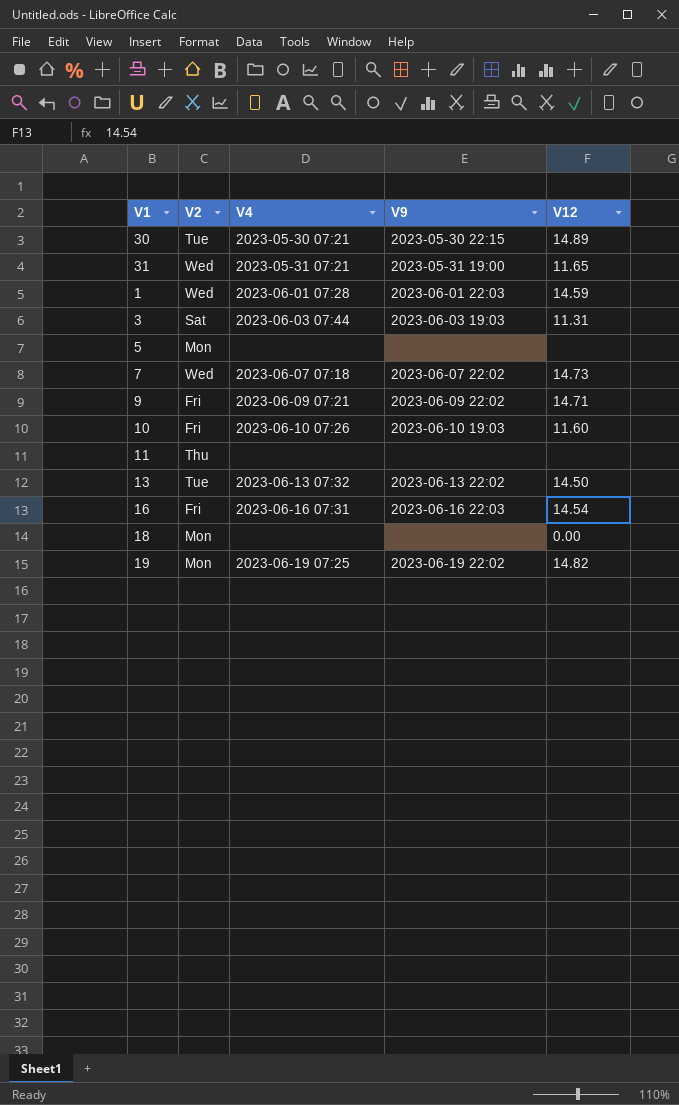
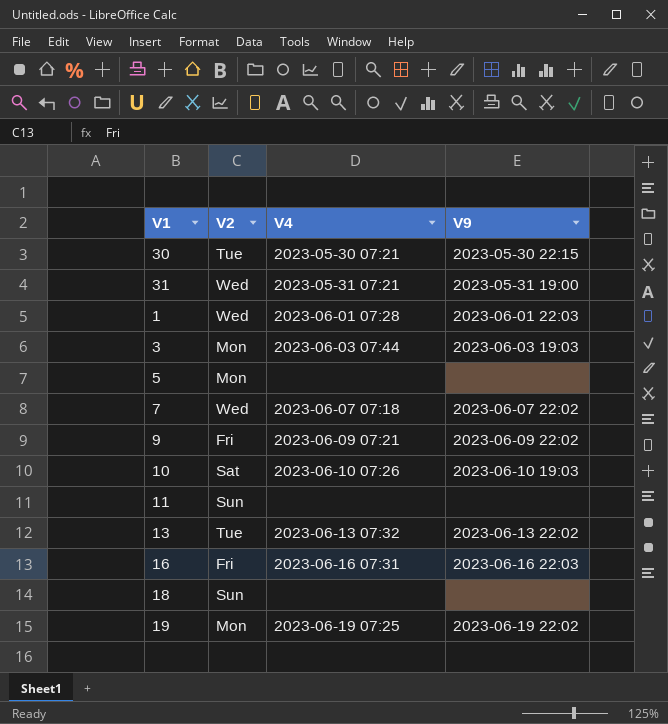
column V12 | position: 5 -> none
3 | V2: Sat -> Mon
10 | V2: Fri -> Sat
11 | V2: Thu -> Sun
18 | V2: Mon -> Sun

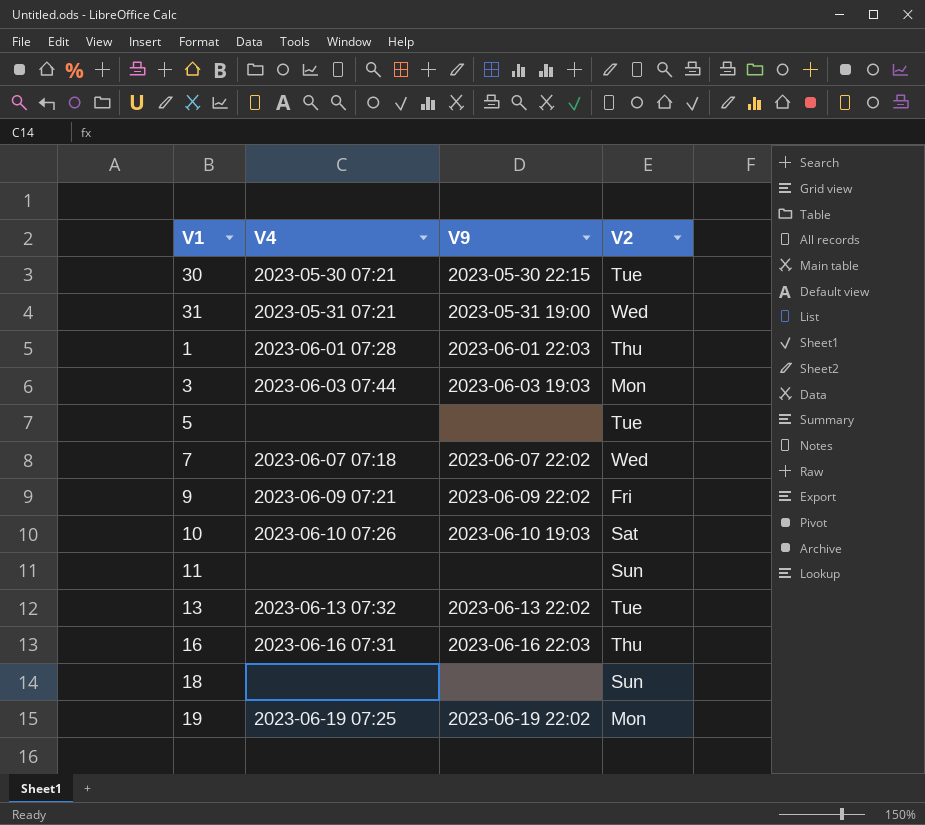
column V2 | position: 2 -> 4
1 | V2: Wed -> Thu
5 | V2: Mon -> Tue
16 | V2: Fri -> Thu

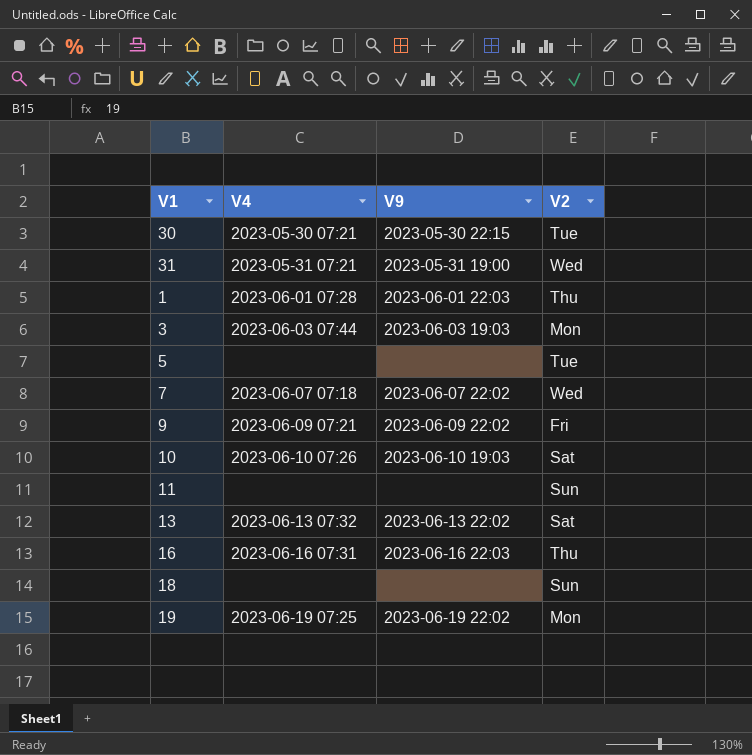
13 | V2: Tue -> Sat

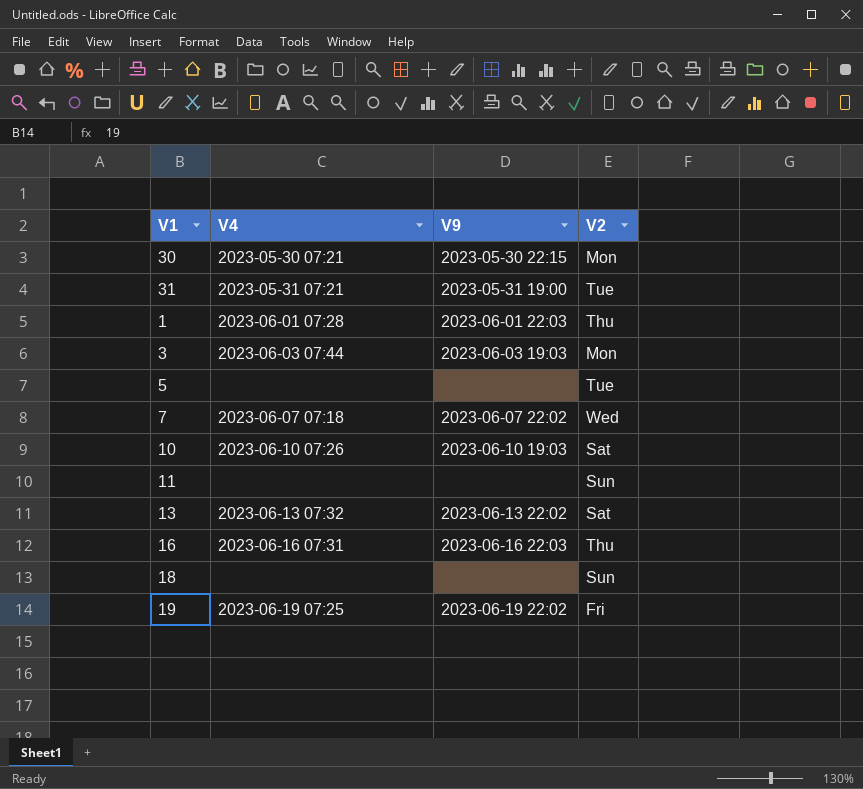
row 9: 2023-06-09 07:21 | 2023-06-09 22:02 | Fri -> none
30 | V2: Tue -> Mon
31 | V2: Wed -> Tue
19 | V2: Mon -> Fri

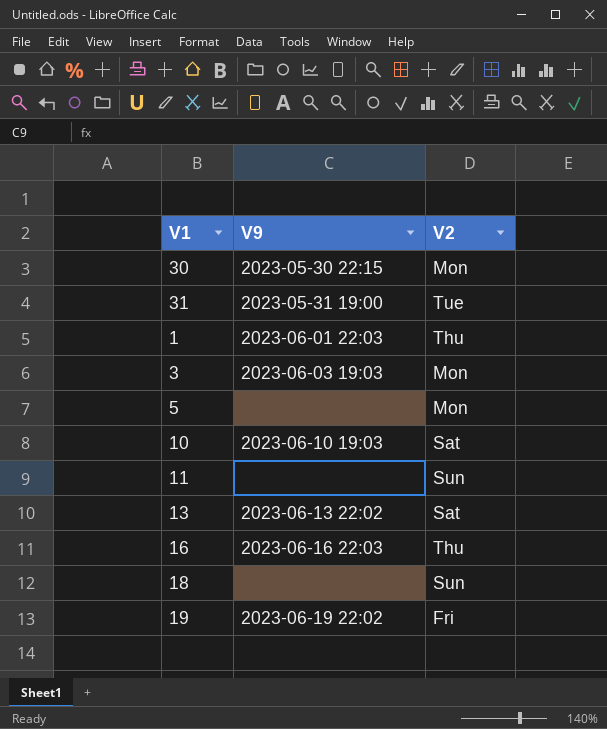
column V4 | position: 2 -> none
row 7: 2023-06-07 07:18 | 2023-06-07 22:02 | Wed -> none
5 | V2: Tue -> Mon

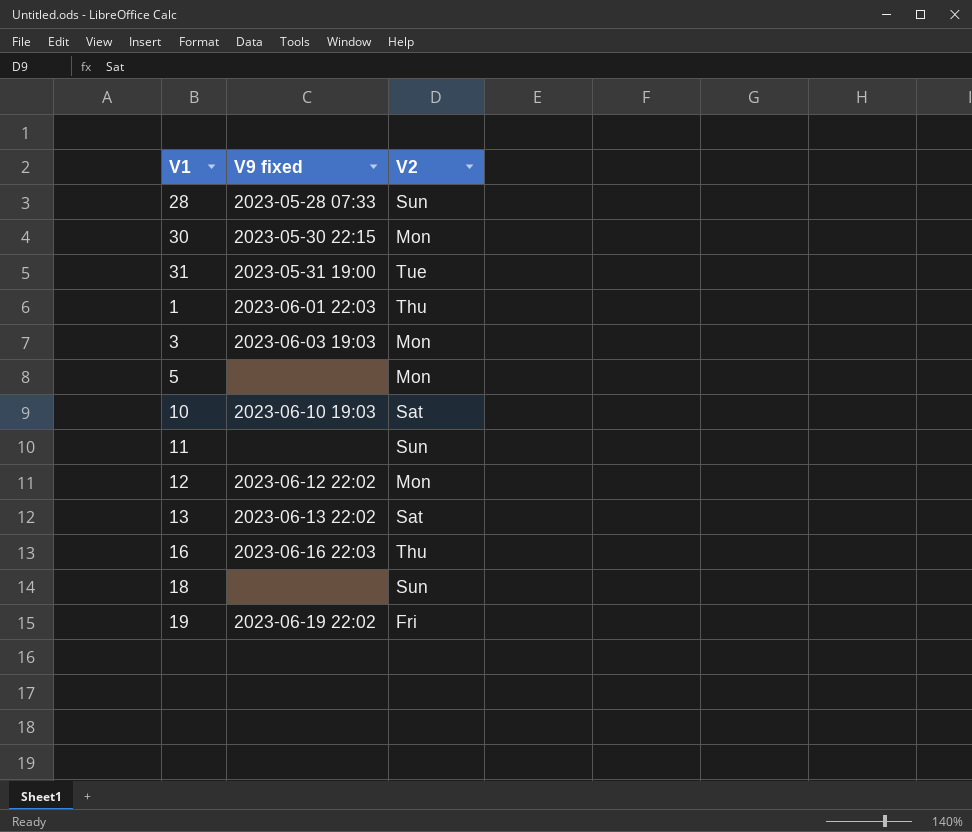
column name: V9 -> V9 fixed
row 28: none -> 2023-05-28 07:33 | Sun
row 12: none -> 2023-06-12 22:02 | Mon

